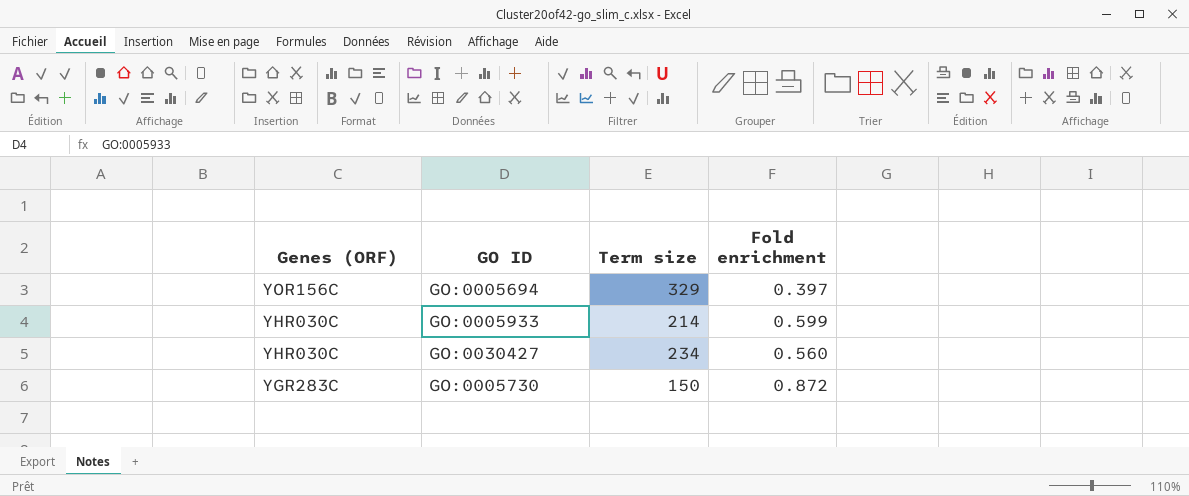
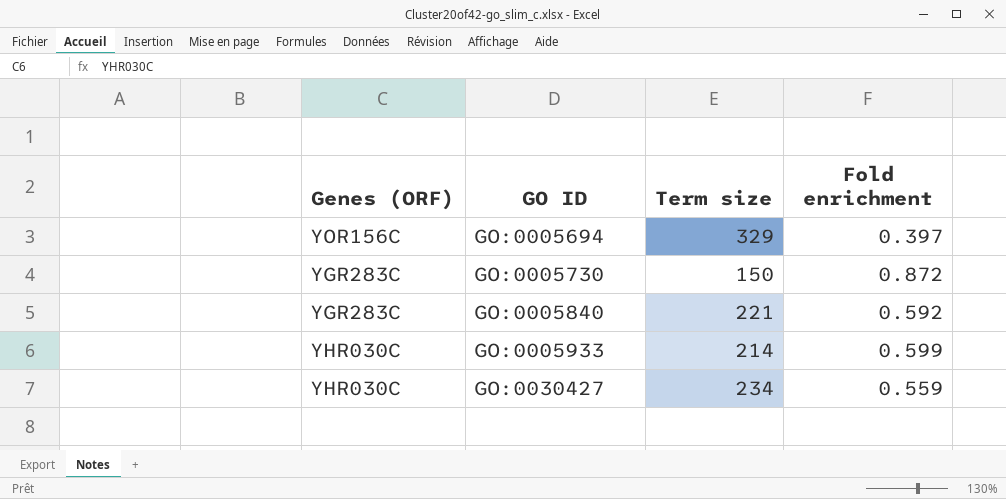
row order: Genes (ORF) descending -> GO ID ascending
row GO:0005840: none -> YGR283C | 221 | 0.592
GO:0030427 | Fold enrichment: 0.560 -> 0.559

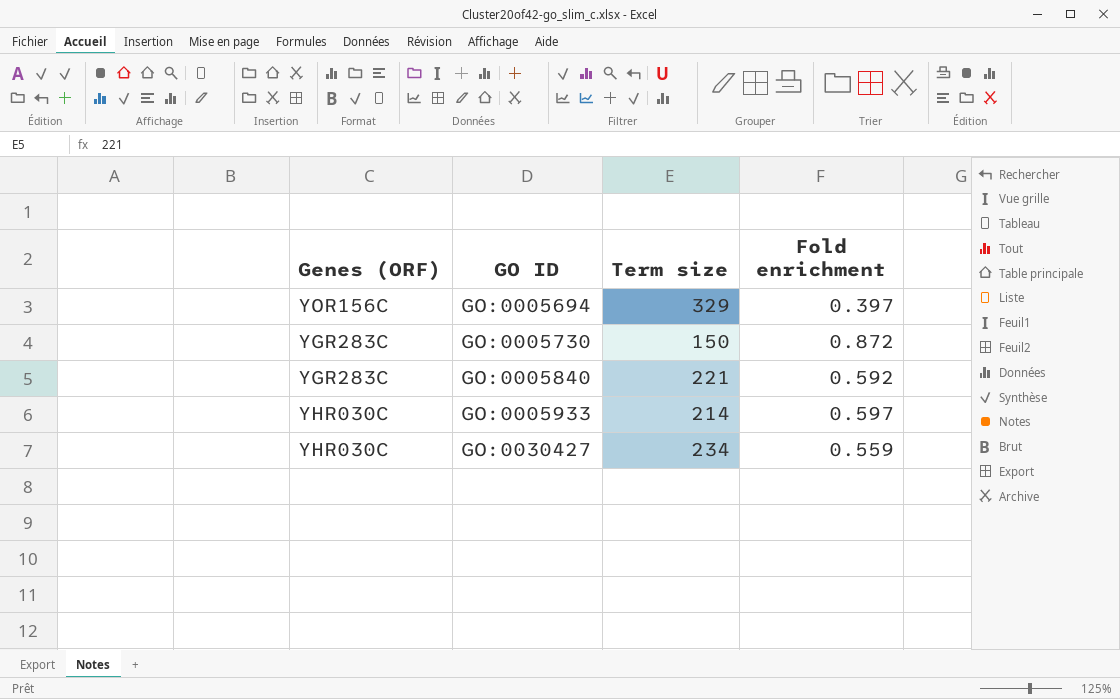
GO:0005933 | Fold enrichment: 0.599 -> 0.597

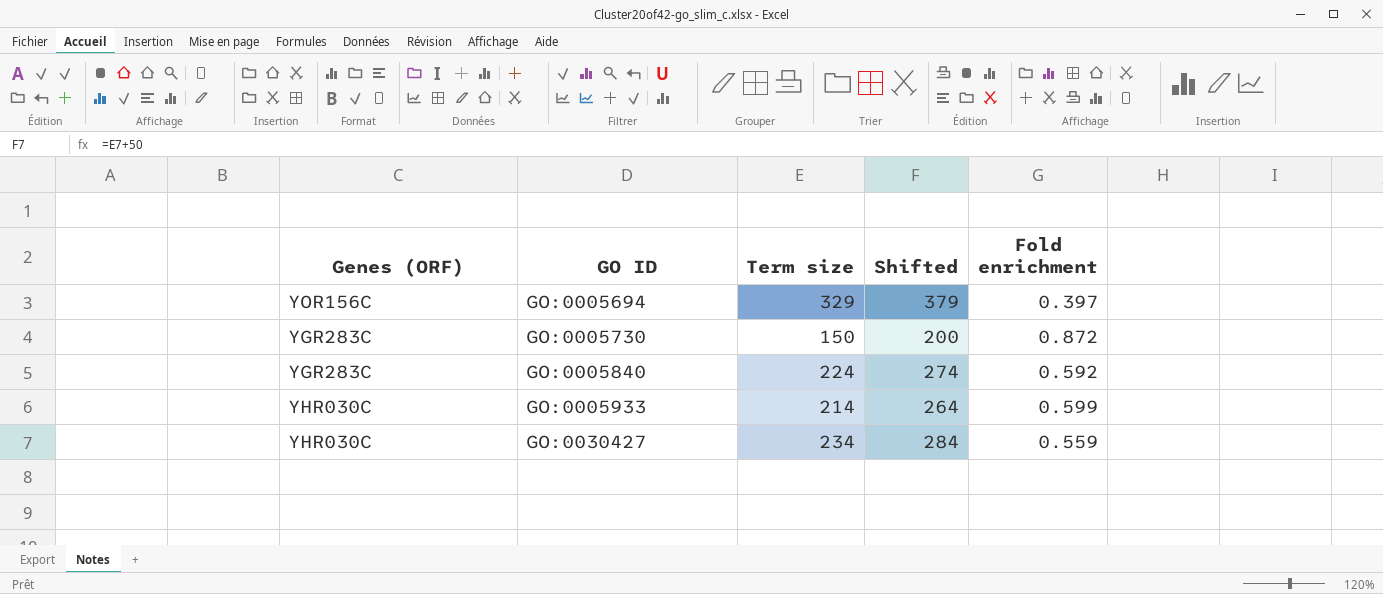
column Shifted | formula: none -> [Term size] + 50
GO:0005840 | Term size: 221 -> 224
GO:0005933 | Fold enrichment: 0.597 -> 0.599

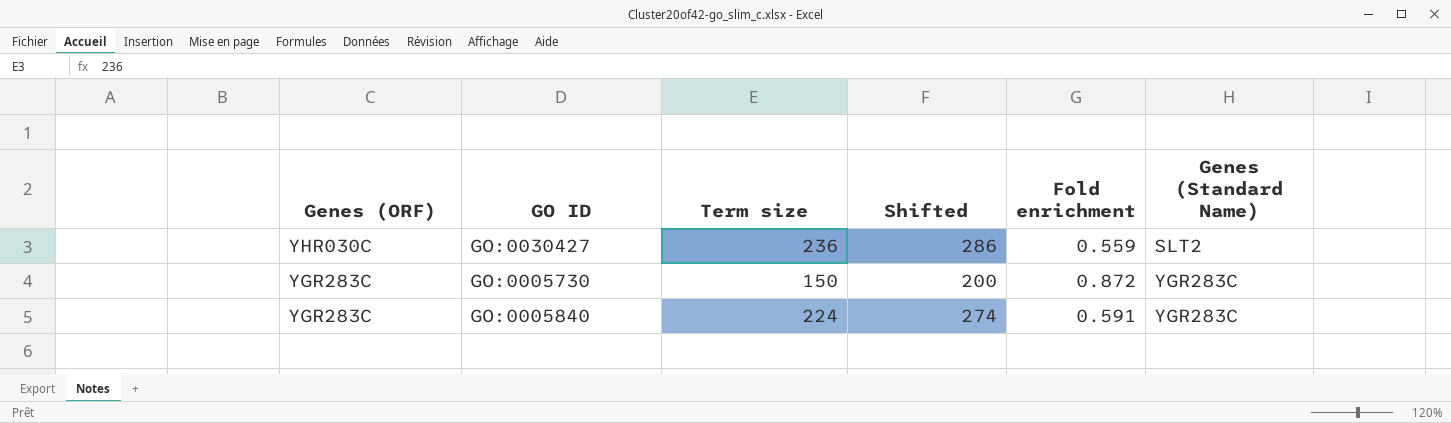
row order: GO ID ascending -> Genes (ORF) descending
column Genes (Standard Name) | position: none -> 6
row GO:0005694: YOR156C | 329 | 379 | 0.397 -> none
row GO:0005933: YHR030C | 214 | 264 | 0.599 -> none
GO:0030427 | Term size: 234 -> 236
GO:0030427 | Shifted: 284 -> 286
GO:0005840 | Fold enrichment: 0.592 -> 0.591

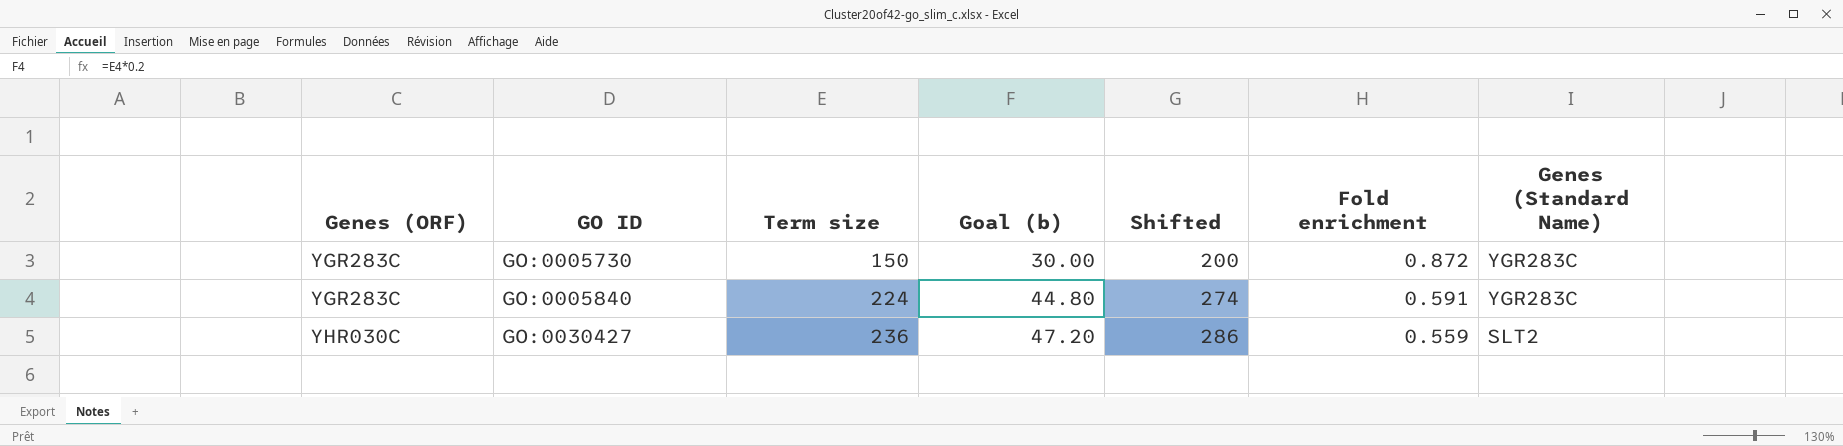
row order: Genes (ORF) descending -> Genes (ORF) ascending
column Goal (b) | formula: none -> [Term size] * 0.2

